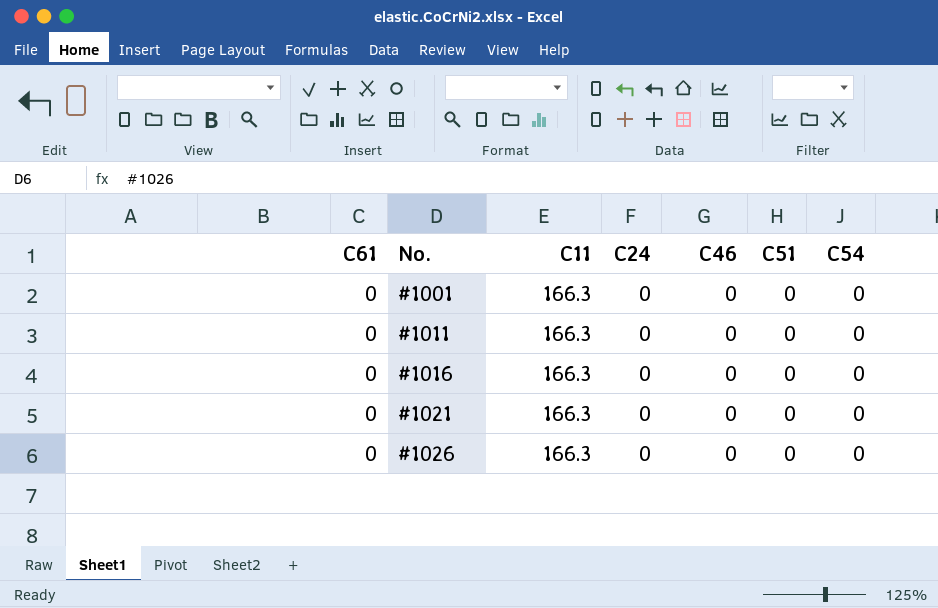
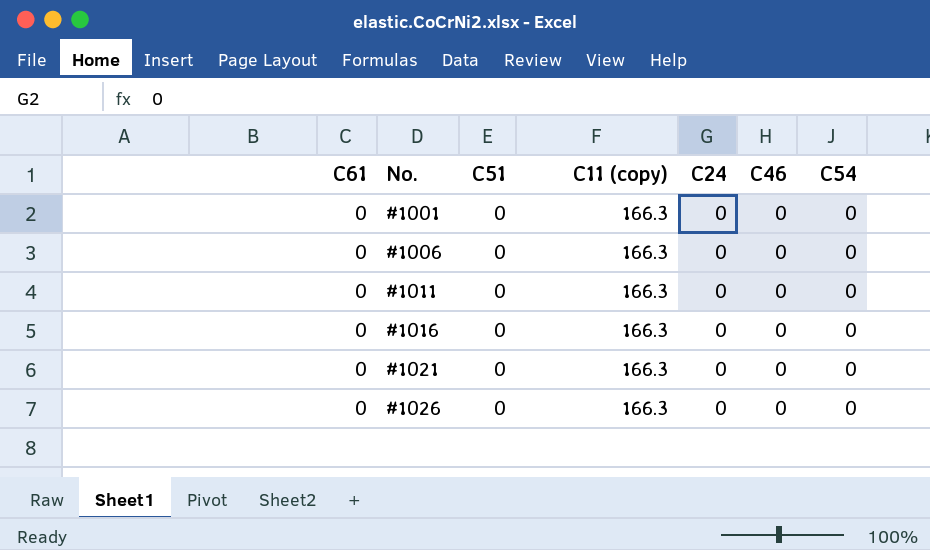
column C51 | position: 6 -> 3
column name: C11 -> C11 (copy)
row #1006: none -> 0 | 0 | 166.3 | 0 | 0 | 0

